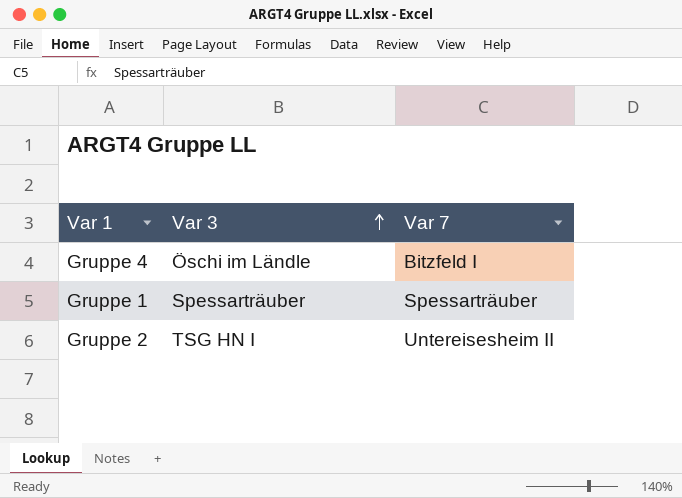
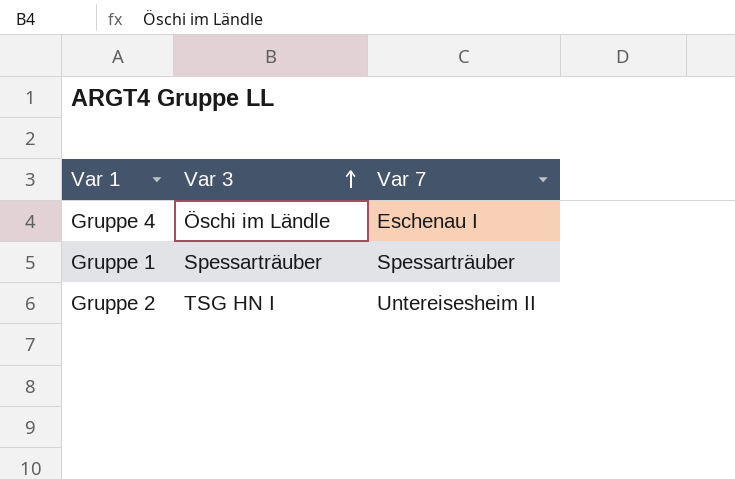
Gruppe 4 | Var 7: Bitzfeld I -> Eschenau I

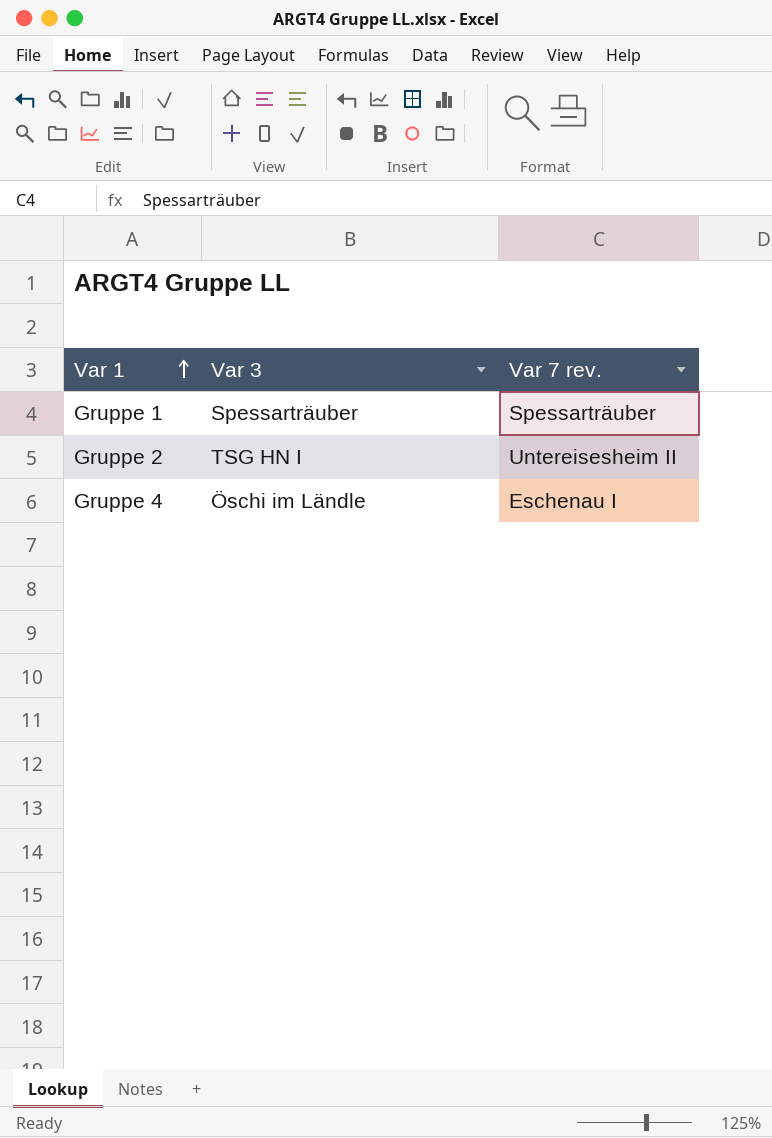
row order: Var 3 ascending -> Var 1 ascending
column name: Var 7 -> Var 7 rev.

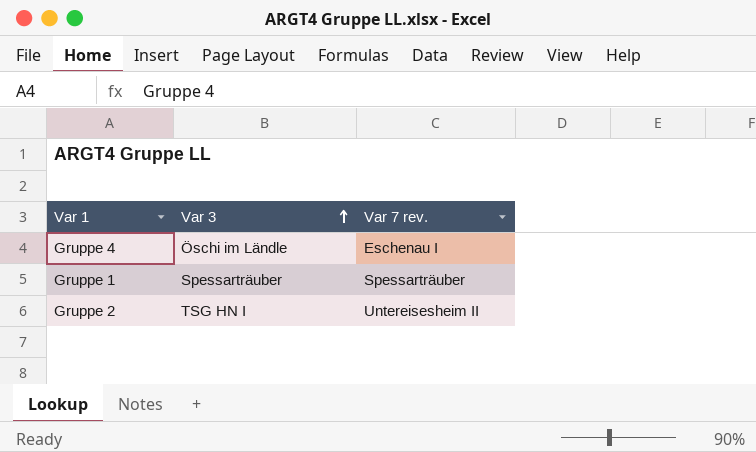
row order: Var 1 ascending -> Var 3 ascending

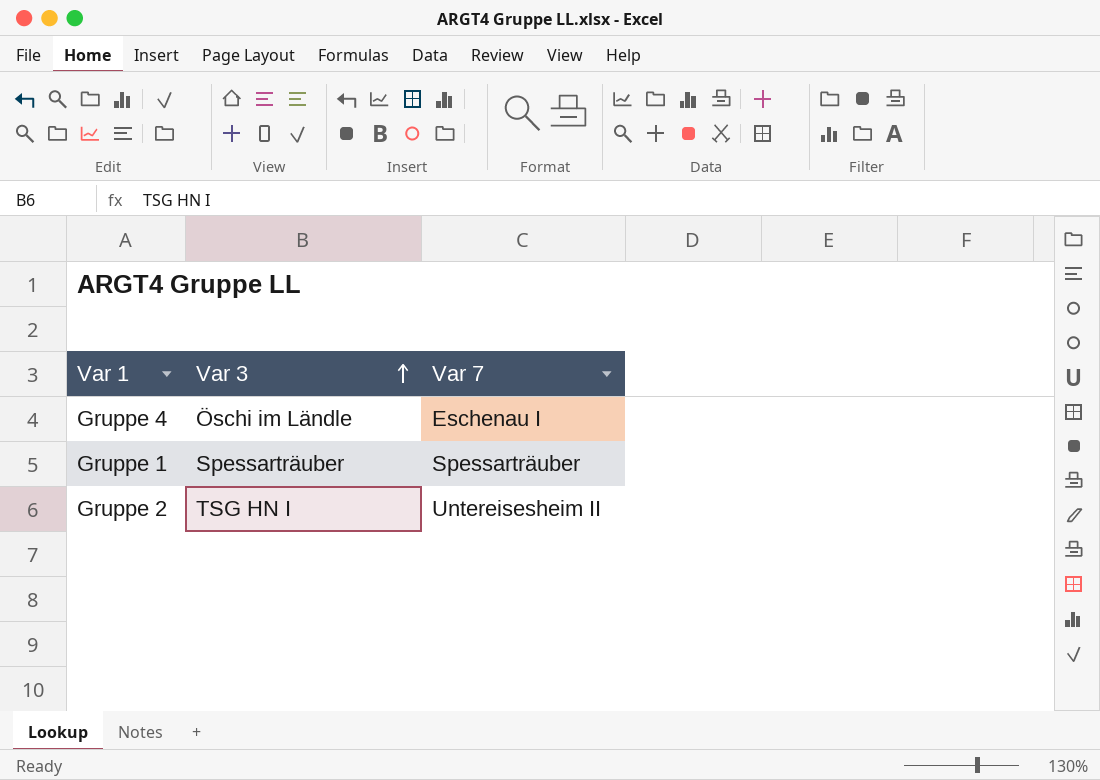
column name: Var 7 rev. -> Var 7

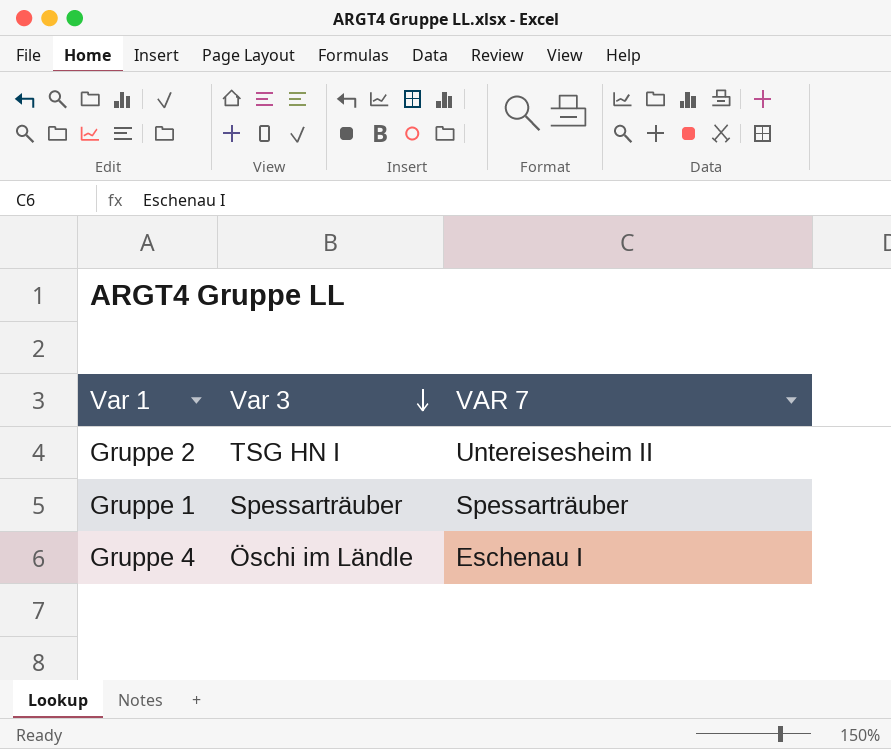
row order: Var 3 ascending -> Var 3 descending
column name: Var 7 -> VAR 7

